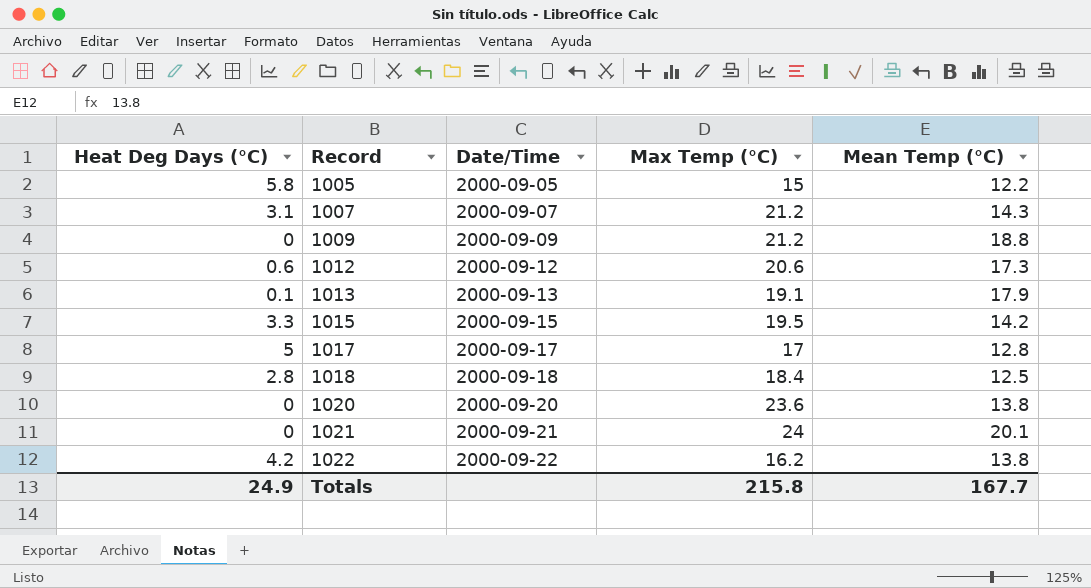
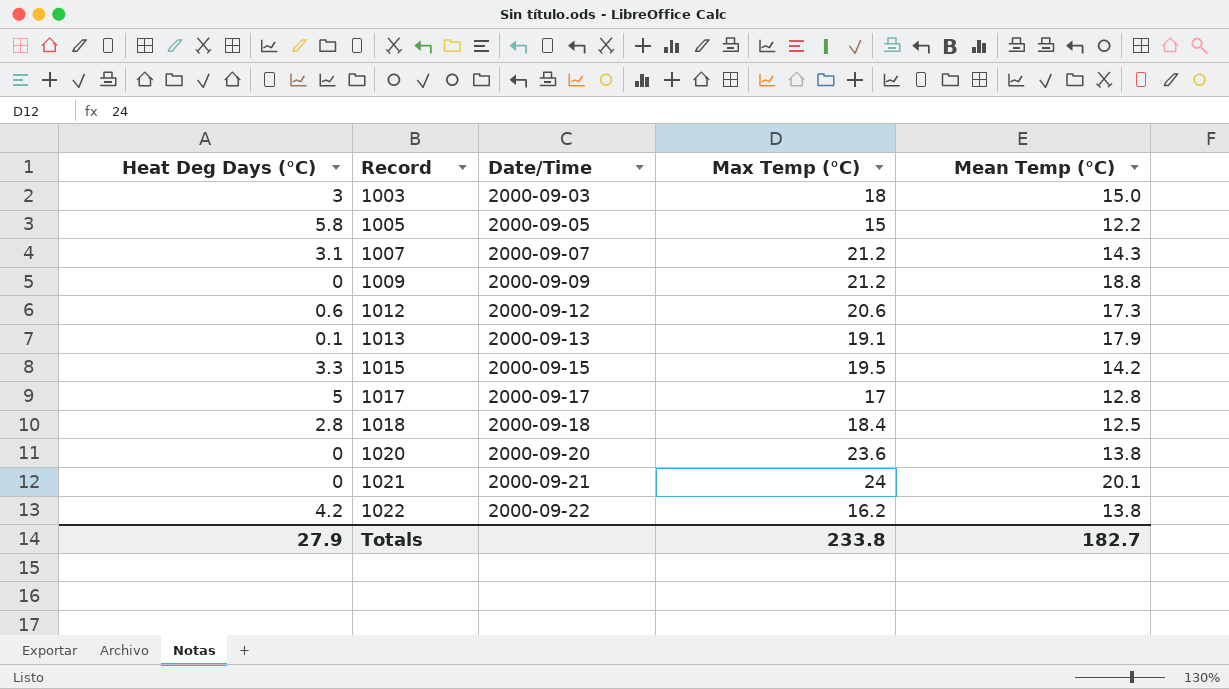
row 1003: none -> 3 | 2000-09-03 | 18 | 15.0
Totals | Heat Deg Days (°C): 24.9 -> 27.9
Totals | Max Temp (°C): 215.8 -> 233.8
Totals | Mean Temp (°C): 167.7 -> 182.7

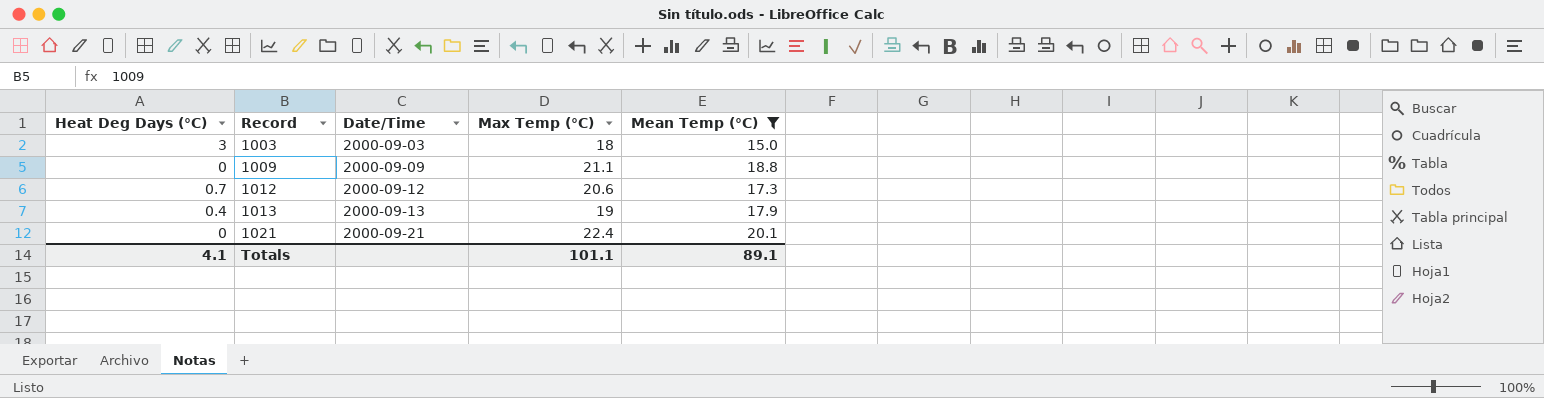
filter: none -> Mean Temp (°C) >= 15.0
1009 | Max Temp (°C): 21.2 -> 21.1
1012 | Heat Deg Days (°C): 0.6 -> 0.7
1013 | Heat Deg Days (°C): 0.1 -> 0.4
1013 | Max Temp (°C): 19.1 -> 19
1021 | Max Temp (°C): 24 -> 22.4
Totals | Heat Deg Days (°C): 27.9 -> 4.1
Totals | Max Temp (°C): 233.8 -> 101.1
Totals | Mean Temp (°C): 182.7 -> 89.1

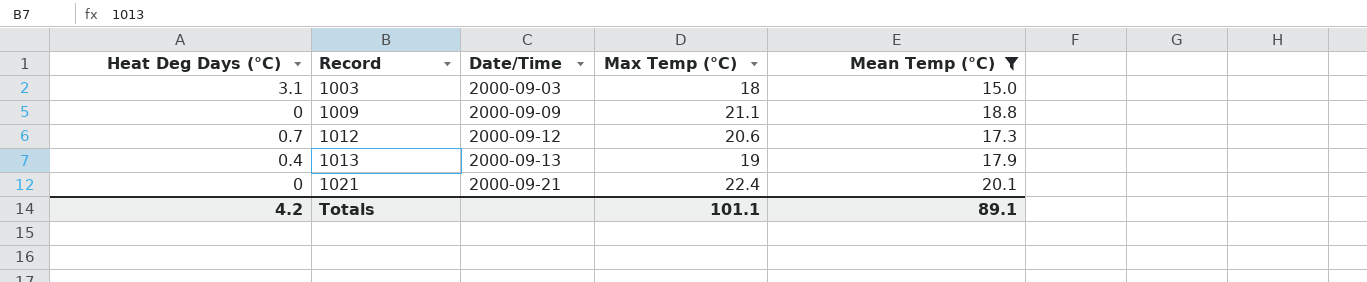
1003 | Heat Deg Days (°C): 3 -> 3.1
Totals | Heat Deg Days (°C): 4.1 -> 4.2

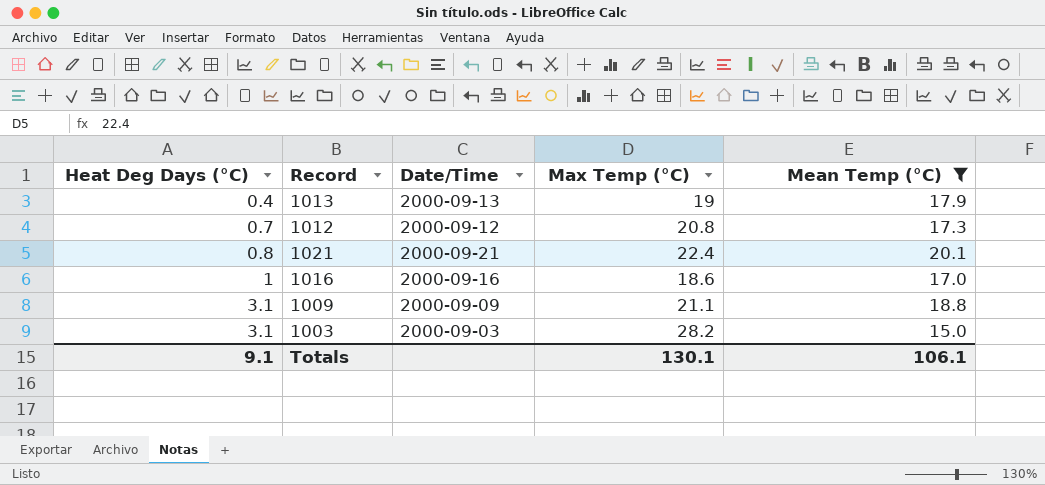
row order: Record ascending -> Heat Deg Days (°C) ascending
1012 | Max Temp (°C): 20.6 -> 20.8
1021 | Heat Deg Days (°C): 0 -> 0.8
row 1016: none -> 1 | 2000-09-16 | 18.6 | 17.0
1009 | Heat Deg Days (°C): 0 -> 3.1
1003 | Max Temp (°C): 18 -> 28.2
Totals | Heat Deg Days (°C): 4.2 -> 9.1
Totals | Max Temp (°C): 101.1 -> 130.1
Totals | Mean Temp (°C): 89.1 -> 106.1

